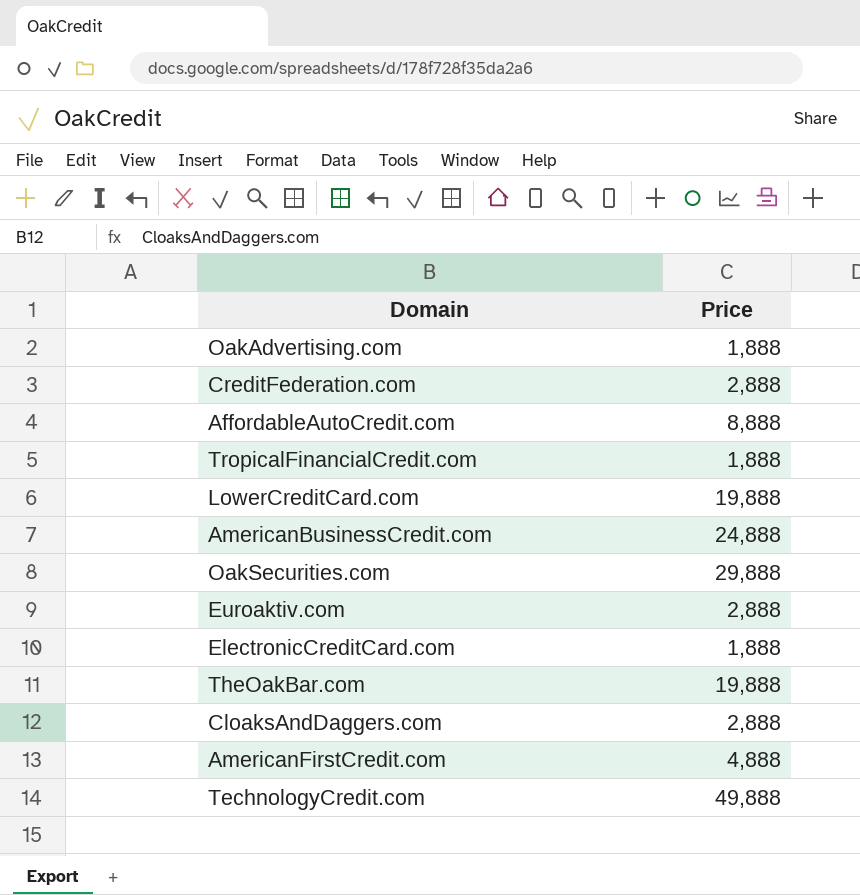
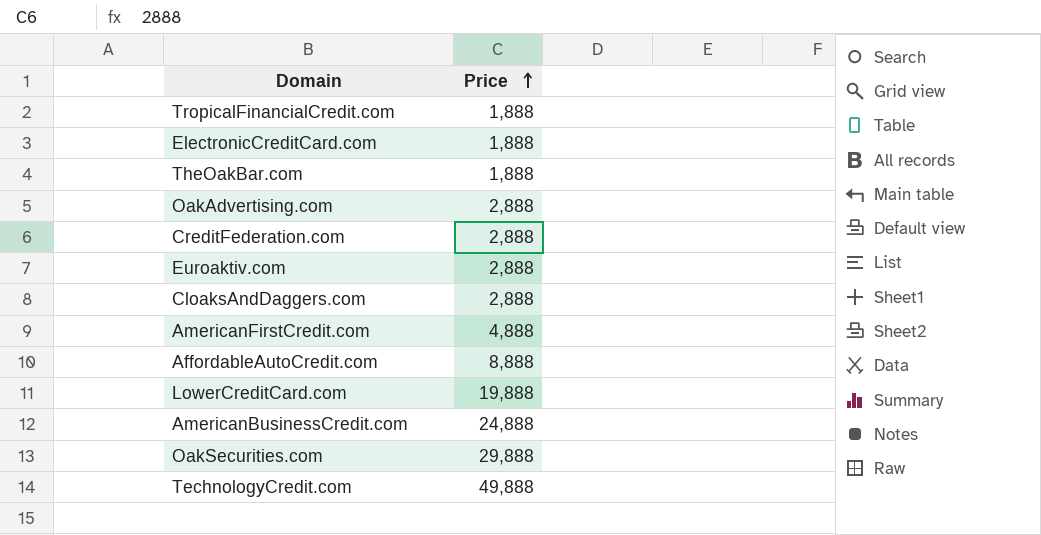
row order: none -> Price ascending
TheOakBar.com | Price: 19,888 -> 1,888
OakAdvertising.com | Price: 1,888 -> 2,888

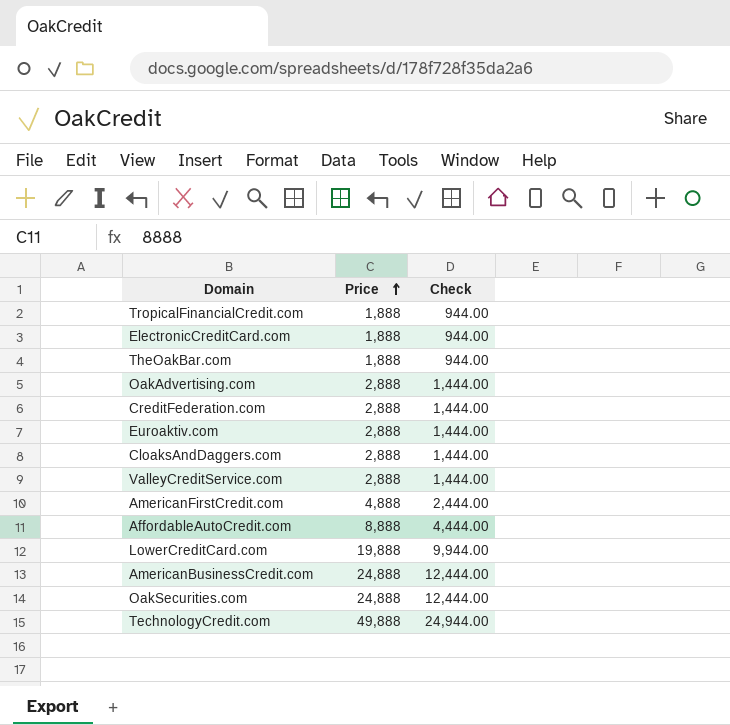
column Check | formula: none -> [Price] * 0.5
row ValleyCreditService.com: none -> 2,888 | 1,444.00
OakSecurities.com | Price: 29,888 -> 24,888

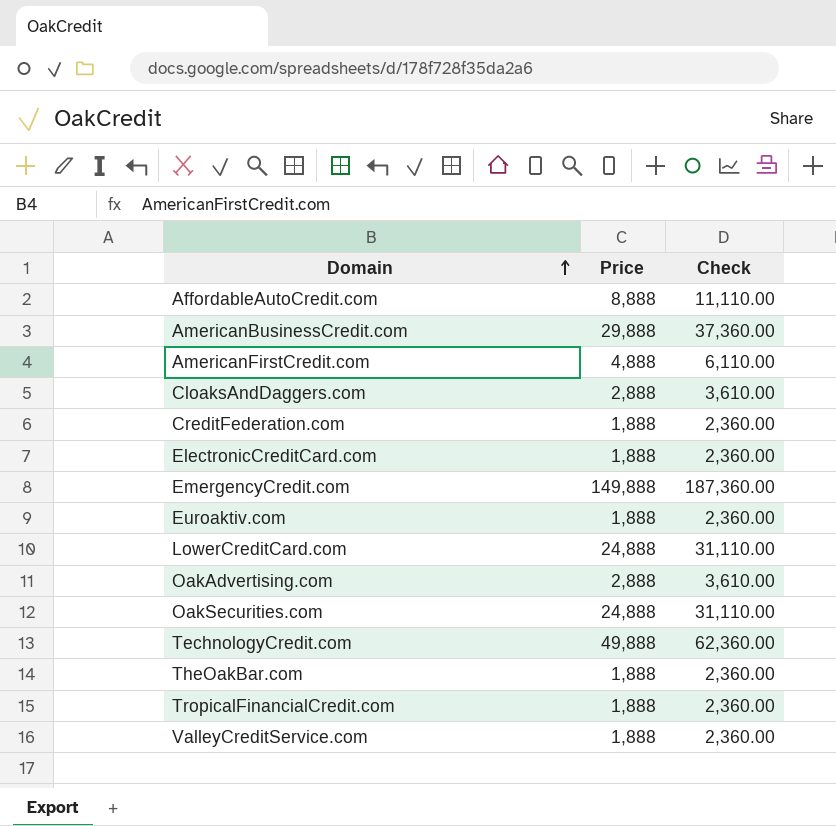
row order: Price ascending -> Domain ascending
column Check | formula: [Price] * 0.5 -> [Price] * 1.25
AmericanBusinessCredit.com | Price: 24,888 -> 29,888
CreditFederation.com | Price: 2,888 -> 1,888
row EmergencyCredit.com: none -> 149,888 | 187,360.00
Euroaktiv.com | Price: 2,888 -> 1,888
LowerCreditCard.com | Price: 19,888 -> 24,888
ValleyCreditService.com | Price: 2,888 -> 1,888

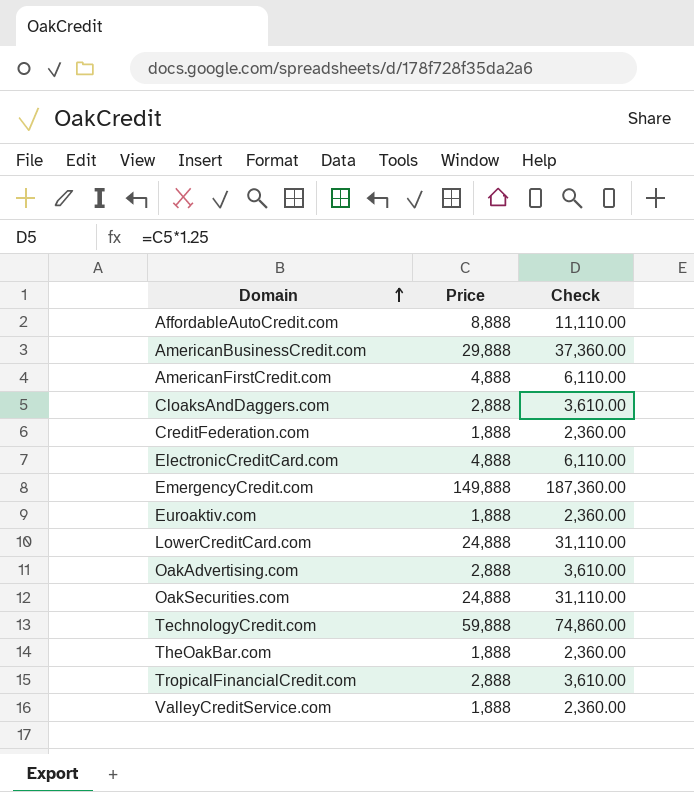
ElectronicCreditCard.com | Price: 1,888 -> 4,888
ElectronicCreditCard.com | Check: 2,360.00 -> 6,110.00
TechnologyCredit.com | Price: 49,888 -> 59,888
TechnologyCredit.com | Check: 62,360.00 -> 74,860.00
TropicalFinancialCredit.com | Price: 1,888 -> 2,888
TropicalFinancialCredit.com | Check: 2,360.00 -> 3,610.00

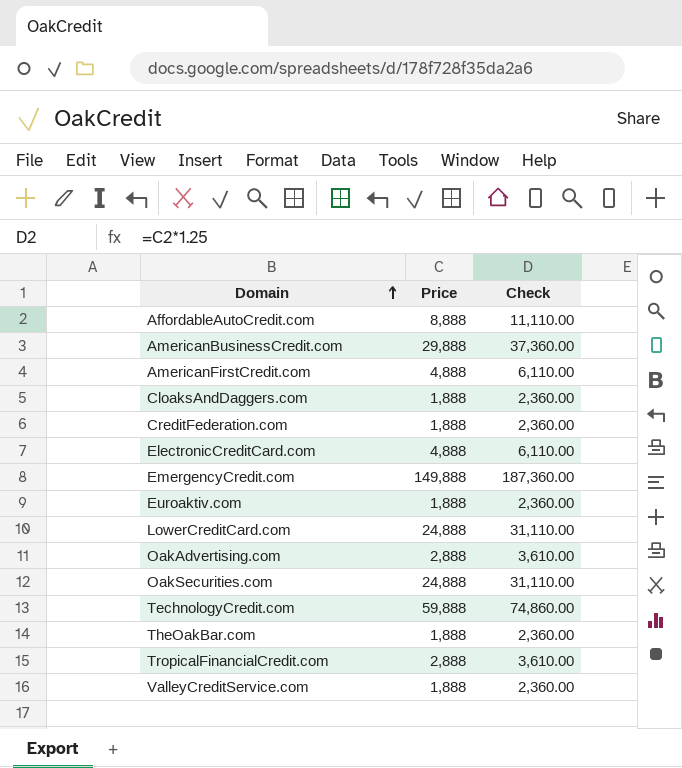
CloaksAndDaggers.com | Price: 2,888 -> 1,888
CloaksAndDaggers.com | Check: 3,610.00 -> 2,360.00

